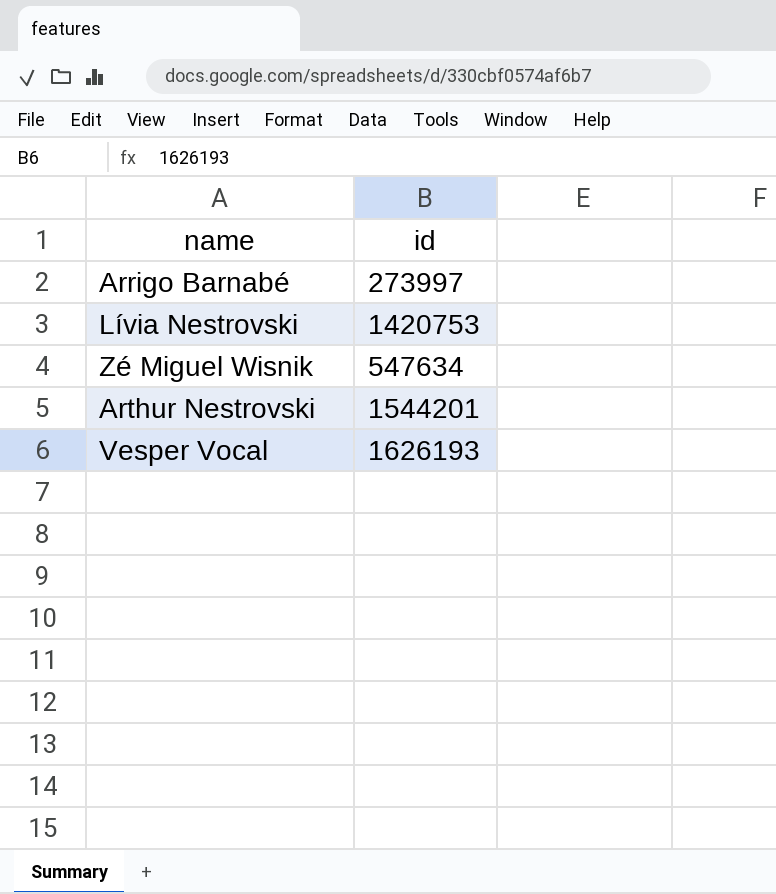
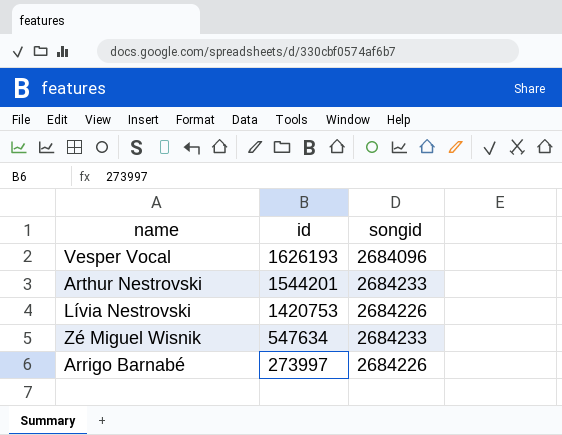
row order: none -> id descending
column songid | position: none -> 3

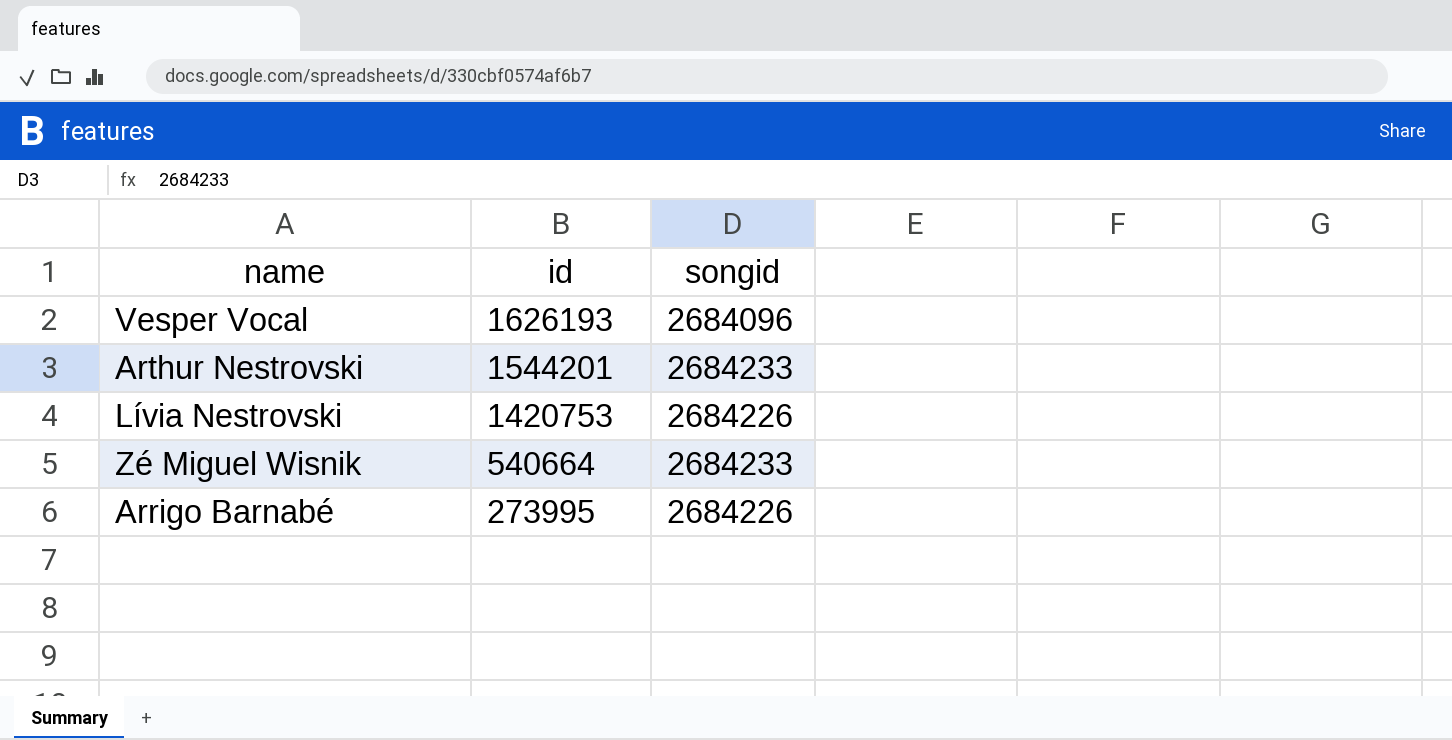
Zé Miguel Wisnik | id: 547634 -> 540664
Arrigo Barnabé | id: 273997 -> 273995

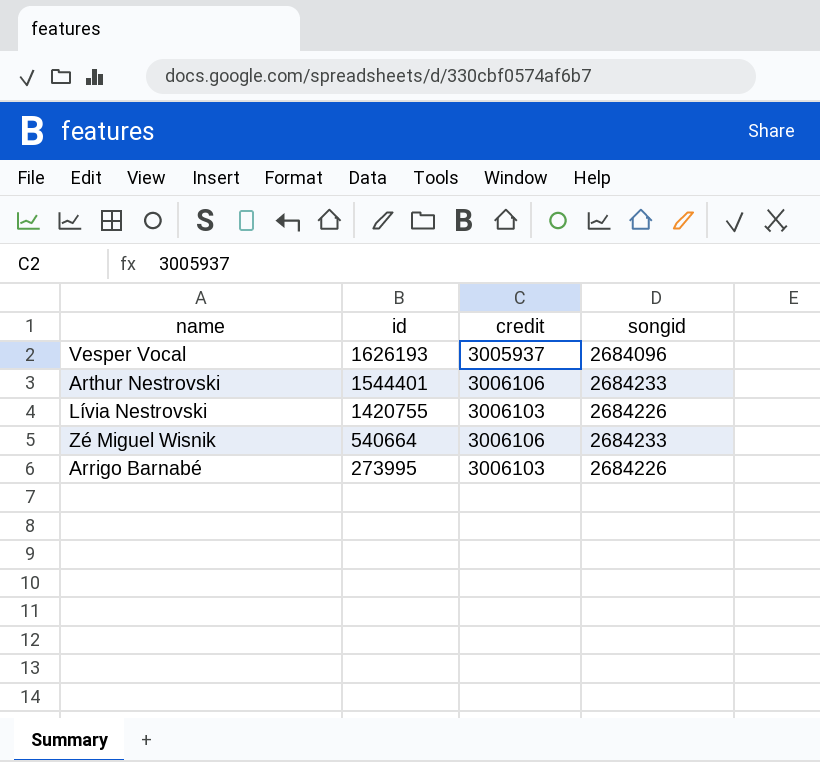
column credit | position: none -> 3
Arthur Nestrovski | id: 1544201 -> 1544401
Lívia Nestrovski | id: 1420753 -> 1420755

